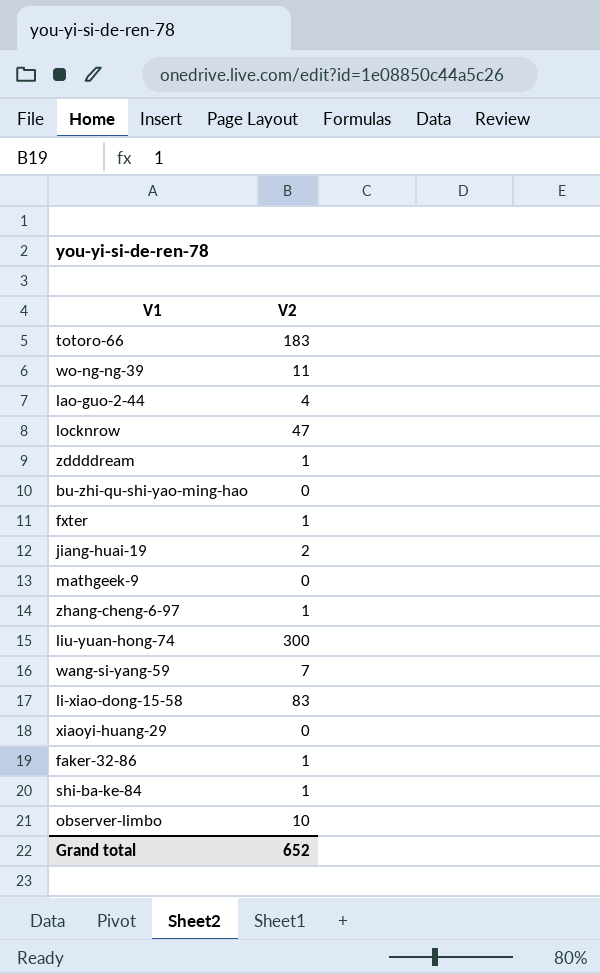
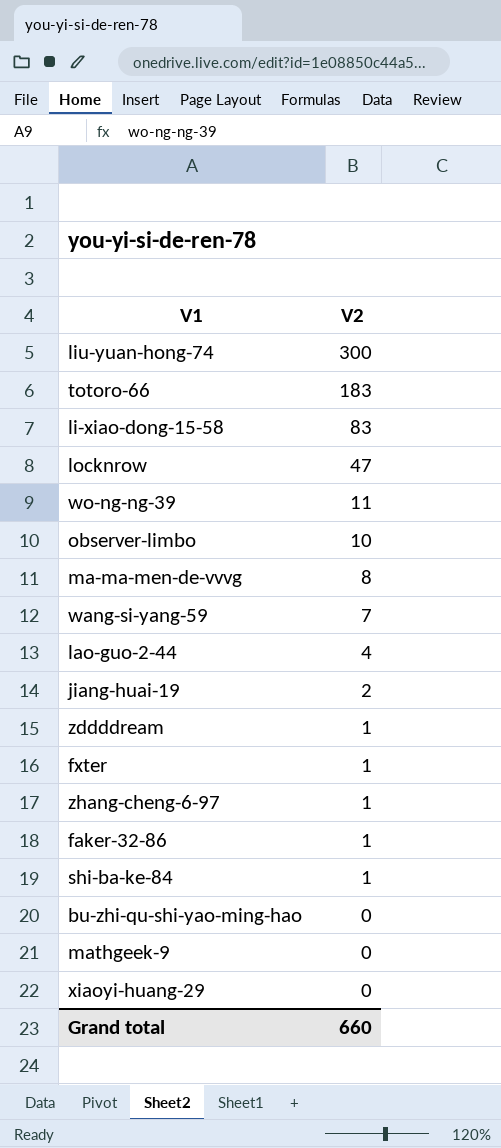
row order: none -> V2 descending
row ma-ma-men-de-vvvg: none -> 8
Grand total | V2: 652 -> 660

